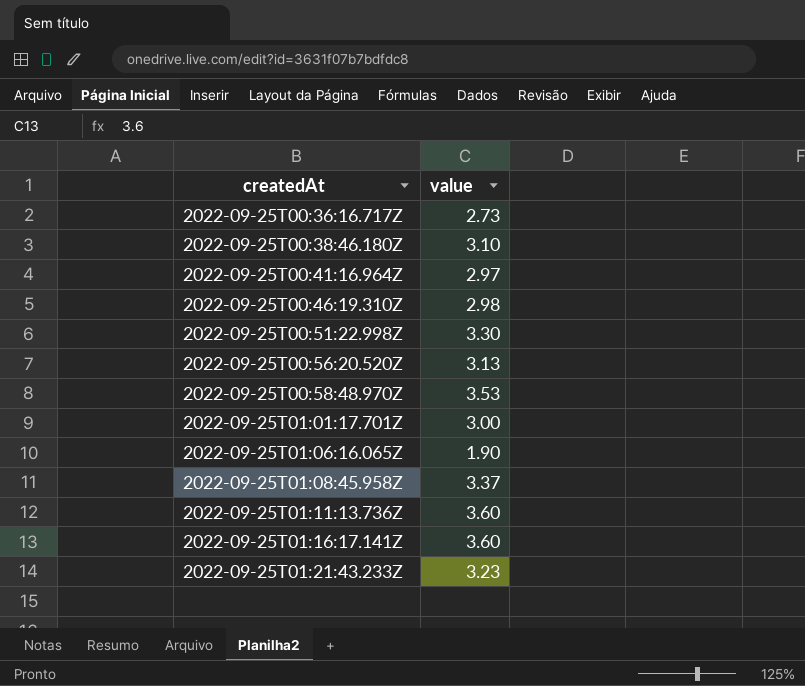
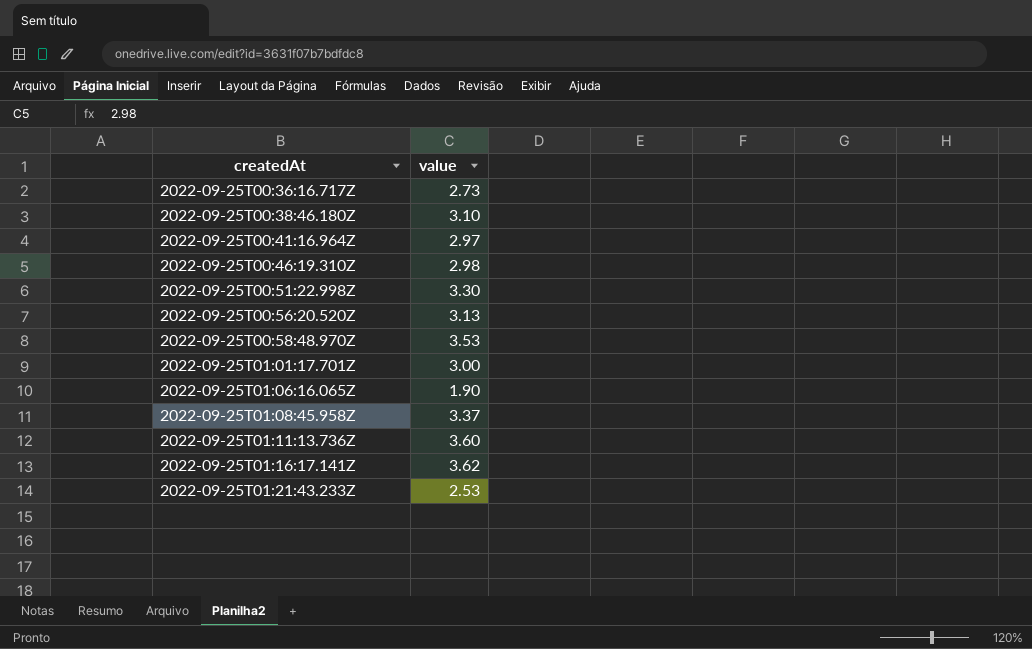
2022-09-25T01:16:17.141Z | value: 3.60 -> 3.62
2022-09-25T01:21:43.233Z | value: 3.23 -> 2.53

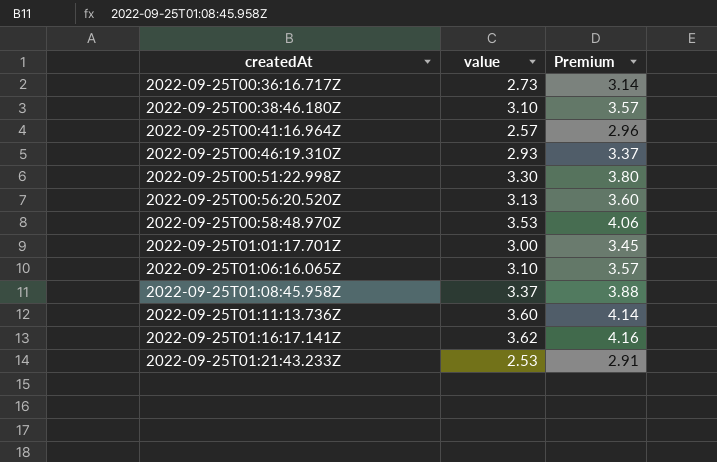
column Premium | formula: none -> [value] * 1.15
2022-09-25T00:41:16.964Z | value: 2.97 -> 2.57
2022-09-25T00:46:19.310Z | value: 2.98 -> 2.93
2022-09-25T01:06:16.065Z | value: 1.90 -> 3.10

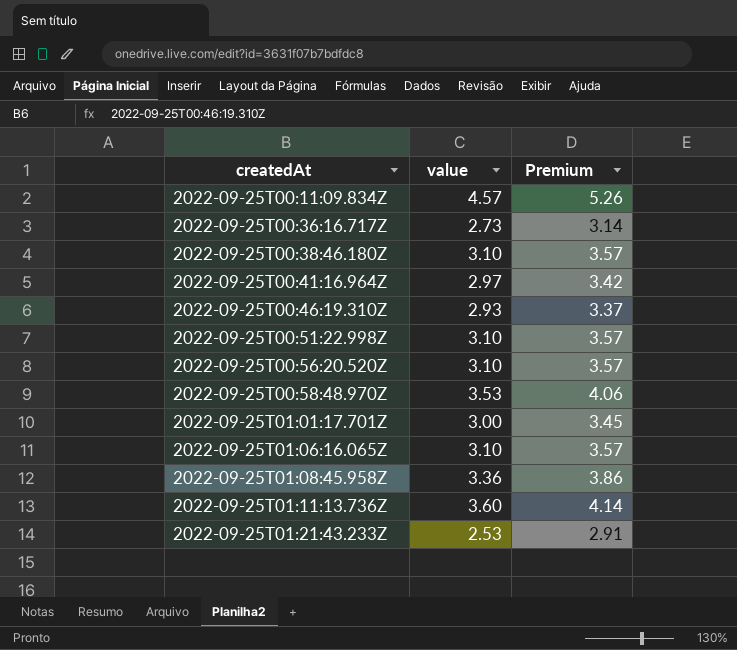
row 2022-09-25T01:16:17.141Z: 3.62 | 4.16 -> none
row 2022-09-25T00:11:09.834Z: none -> 4.57 | 5.26
2022-09-25T00:41:16.964Z | value: 2.57 -> 2.97
2022-09-25T00:41:16.964Z | Premium: 2.96 -> 3.42
2022-09-25T00:51:22.998Z | value: 3.30 -> 3.10
2022-09-25T00:51:22.998Z | Premium: 3.80 -> 3.57
2022-09-25T00:56:20.520Z | value: 3.13 -> 3.10
2022-09-25T00:56:20.520Z | Premium: 3.60 -> 3.57
2022-09-25T01:08:45.958Z | value: 3.37 -> 3.36
2022-09-25T01:08:45.958Z | Premium: 3.88 -> 3.86

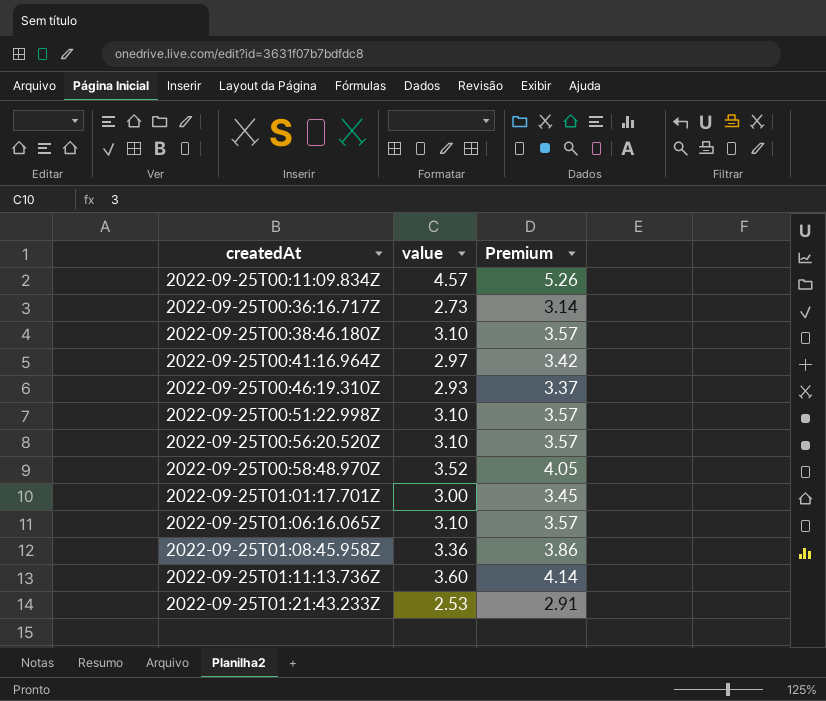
2022-09-25T00:58:48.970Z | value: 3.53 -> 3.52
2022-09-25T00:58:48.970Z | Premium: 4.06 -> 4.05

